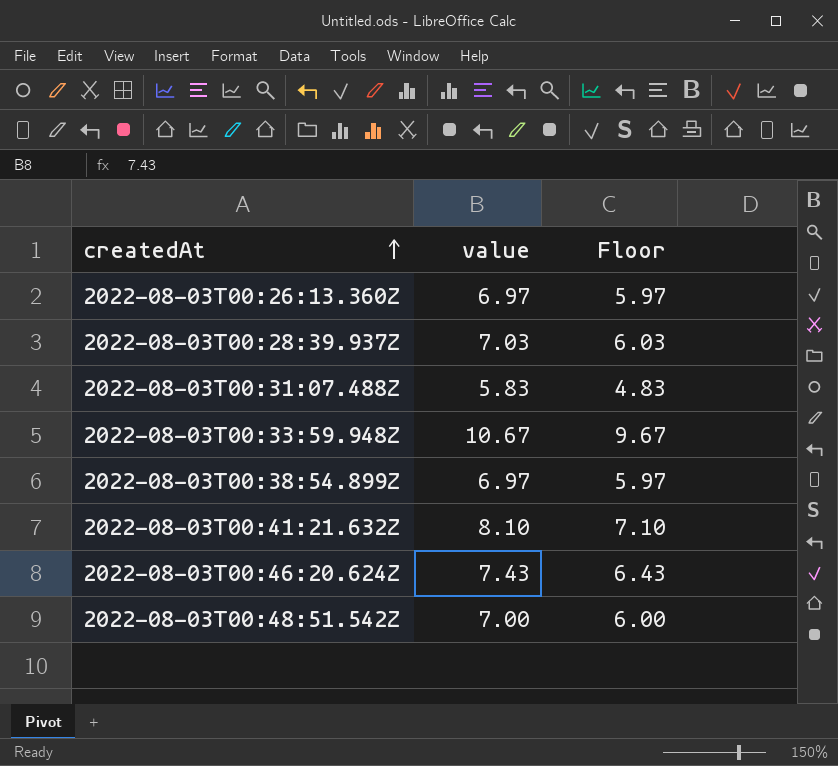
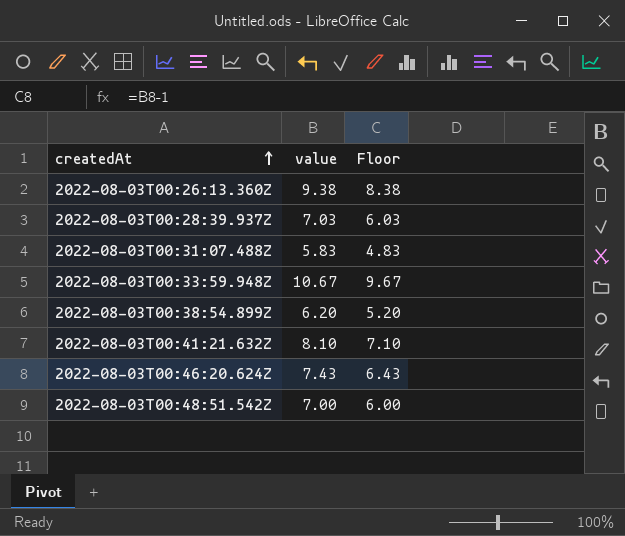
2022-08-03T00:26:13.360Z | value: 6.97 -> 9.38
2022-08-03T00:26:13.360Z | Floor: 5.97 -> 8.38
2022-08-03T00:38:54.899Z | value: 6.97 -> 6.20
2022-08-03T00:38:54.899Z | Floor: 5.97 -> 5.20

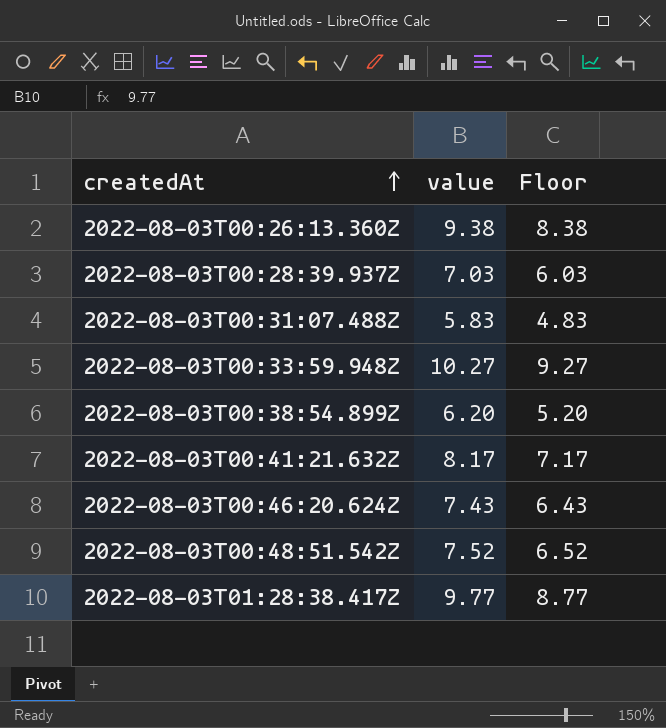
2022-08-03T00:33:59.948Z | value: 10.67 -> 10.27
2022-08-03T00:33:59.948Z | Floor: 9.67 -> 9.27
2022-08-03T00:41:21.632Z | value: 8.10 -> 8.17
2022-08-03T00:41:21.632Z | Floor: 7.10 -> 7.17
2022-08-03T00:48:51.542Z | value: 7.00 -> 7.52
2022-08-03T00:48:51.542Z | Floor: 6.00 -> 6.52
row 2022-08-03T01:28:38.417Z: none -> 9.77 | 8.77

